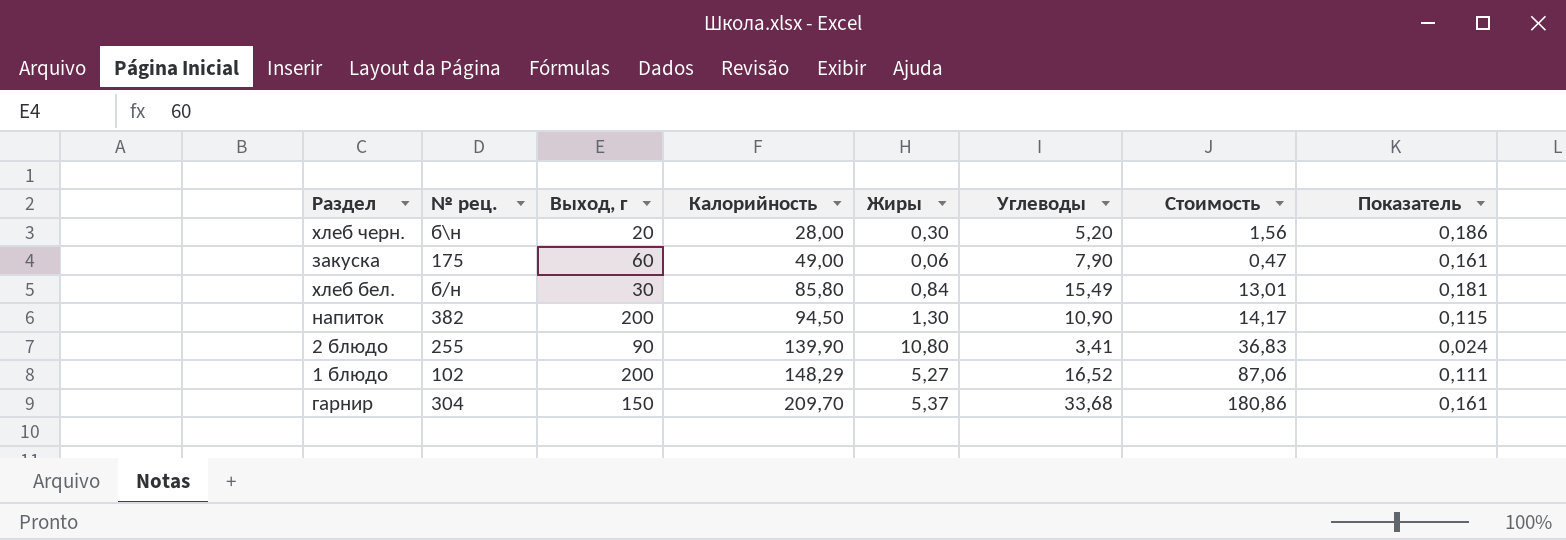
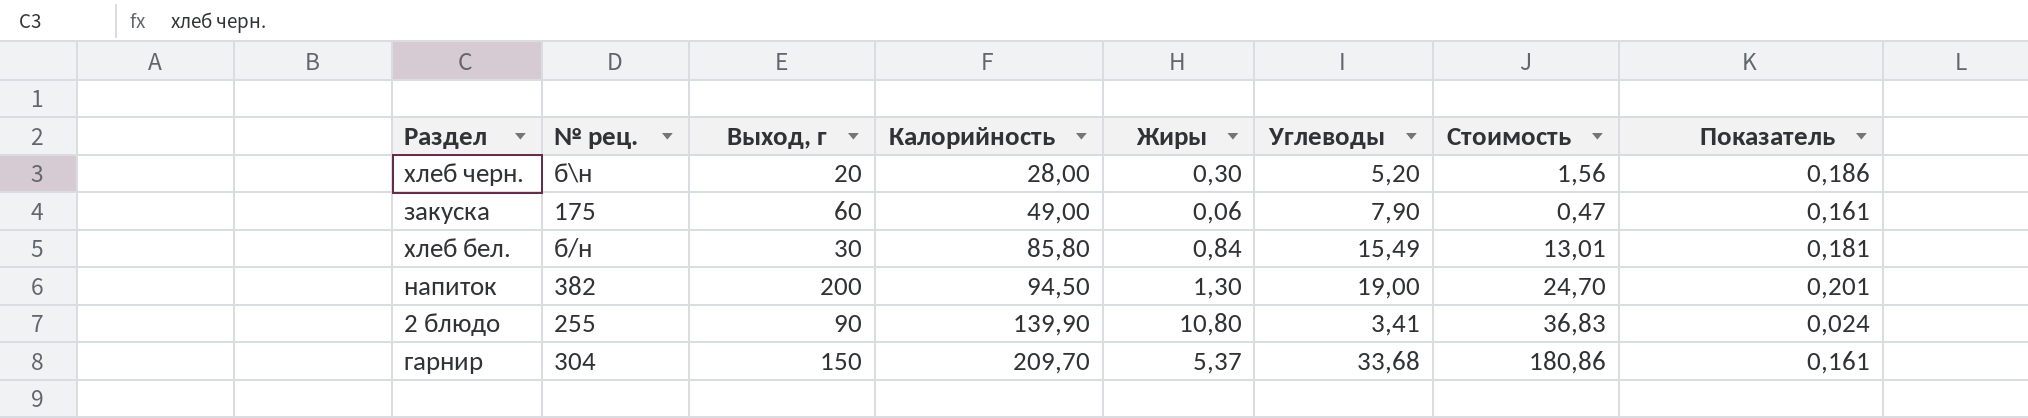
row 1 блюдо: 102 | 200 | 148,29 | 5,27 | 16,52 | 87,06 | 0,111 -> none
напиток | Углеводы: 10,90 -> 19,00
напиток | Стоимость: 14,17 -> 24,70
напиток | Показатель: 0,115 -> 0,201

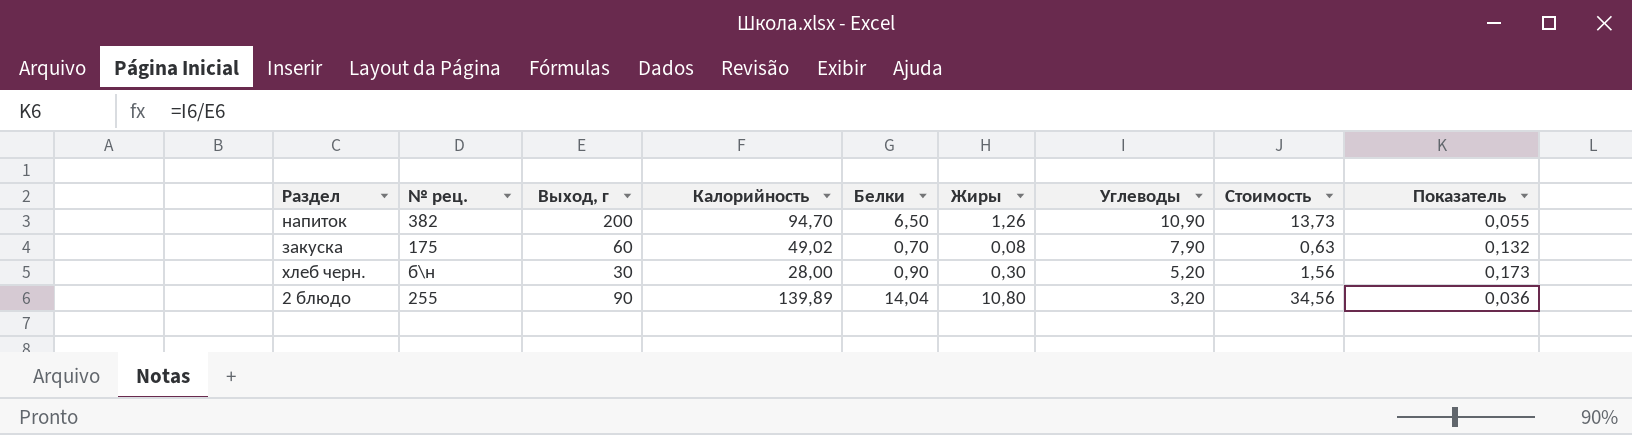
row order: Калорийность ascending -> Углеводы descending
column Белки | position: none -> 5
column Показатель | formula: [Углеводы] / [Калорийность] -> [Углеводы] / [Выход, г]
row хлеб бел.: б/н | 30 | 85,80 | 0,84 | 15,49 | 13,01 | 0,181 -> none
row гарнир: 304 | 150 | 209,70 | 5,37 | 33,68 | 180,86 | 0,161 -> none
напиток | Калорийность: 94,50 -> 94,70
напиток | Жиры: 1,30 -> 1,26
напиток | Углеводы: 19,00 -> 10,90
напиток | Стоимость: 24,70 -> 13,73
закуска | Калорийность: 49,00 -> 49,02
закуска | Жиры: 0,06 -> 0,08
закуска | Стоимость: 0,47 -> 0,63
хлеб черн. | Выход, г: 20 -> 30
2 блюдо | Калорийность: 139,90 -> 139,89
2 блюдо | Углеводы: 3,41 -> 3,20
2 блюдо | Стоимость: 36,83 -> 34,56

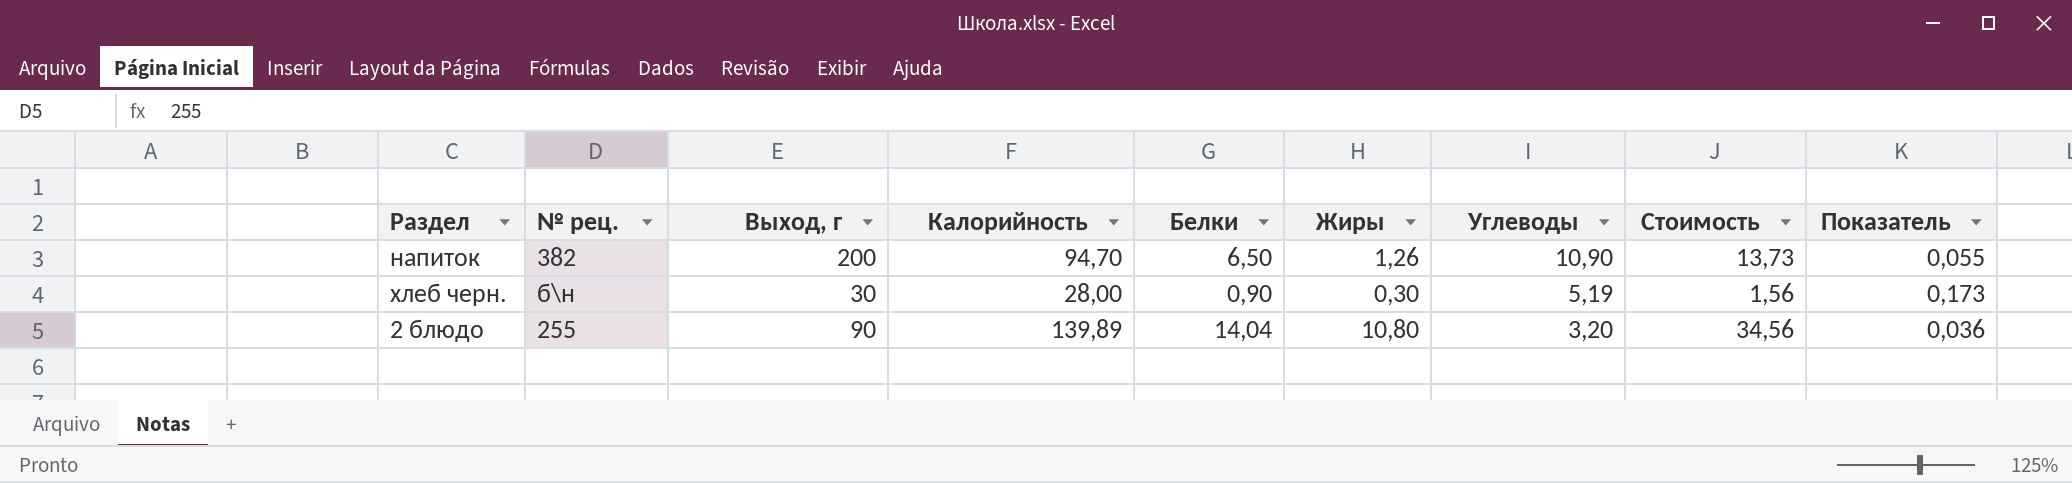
row закуска: 175 | 60 | 49,02 | 0,70 | 0,08 | 7,90 | 0,63 | 0,132 -> none
хлеб черн. | Углеводы: 5,20 -> 5,19

